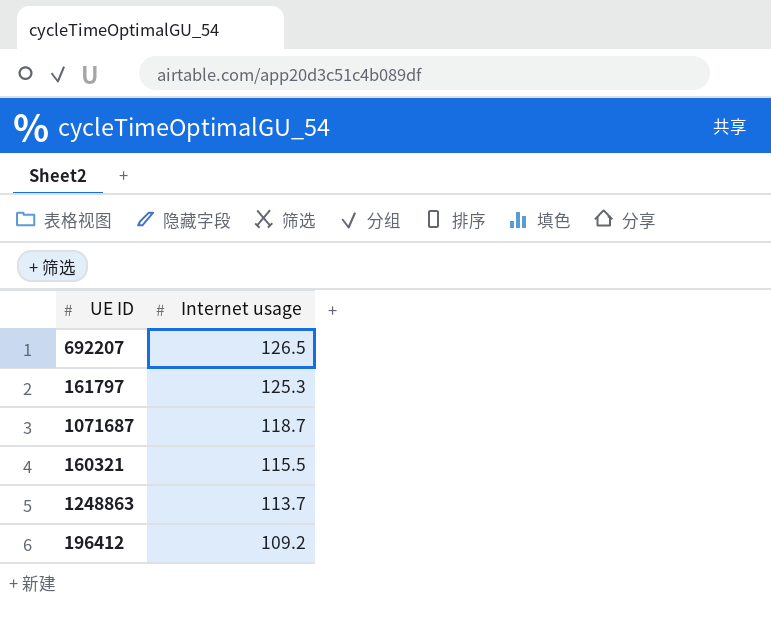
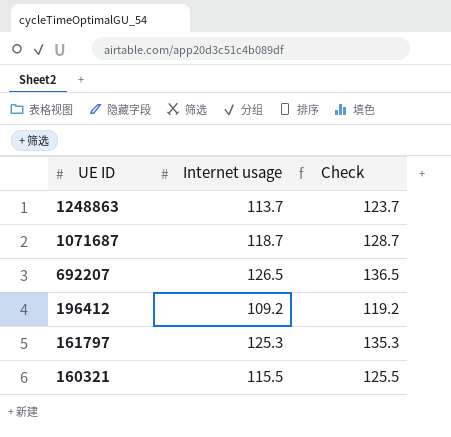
row order: Internet usage descending -> UE ID descending
column Check | formula: none -> [Internet usage] + 10

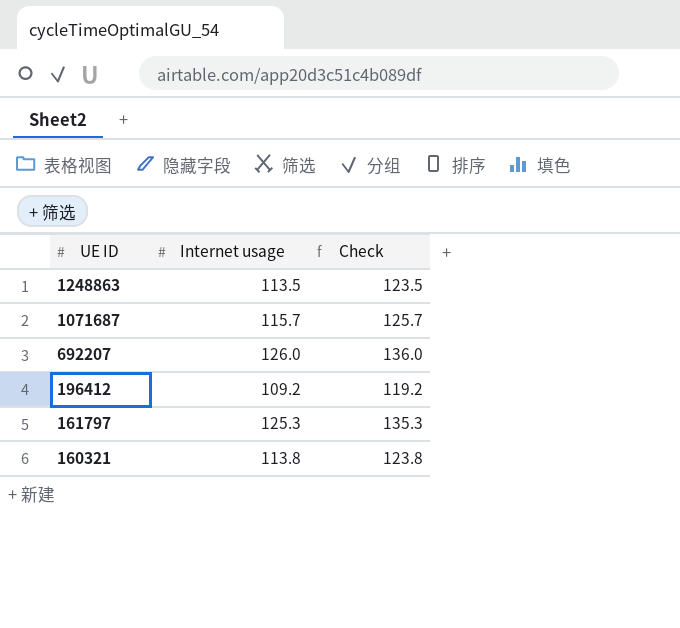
1248863 | Internet usage: 113.7 -> 113.5
1248863 | Check: 123.7 -> 123.5
1071687 | Internet usage: 118.7 -> 115.7
1071687 | Check: 128.7 -> 125.7
692207 | Internet usage: 126.5 -> 126.0
692207 | Check: 136.5 -> 136.0
160321 | Internet usage: 115.5 -> 113.8
160321 | Check: 125.5 -> 123.8

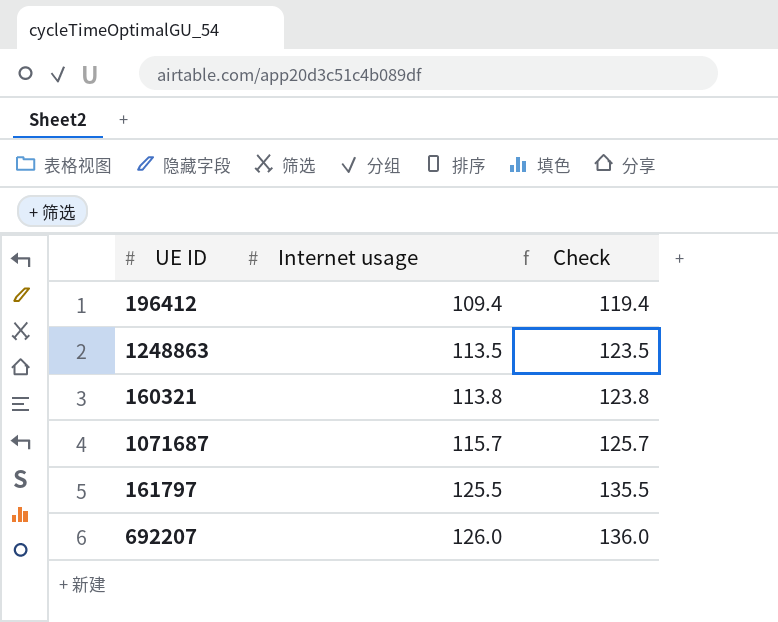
row order: UE ID descending -> Internet usage ascending
196412 | Internet usage: 109.2 -> 109.4
196412 | Check: 119.2 -> 119.4
161797 | Internet usage: 125.3 -> 125.5
161797 | Check: 135.3 -> 135.5

